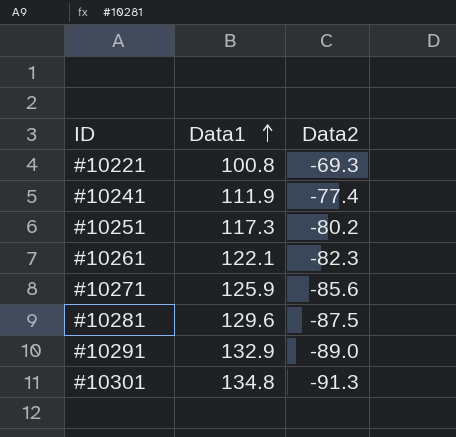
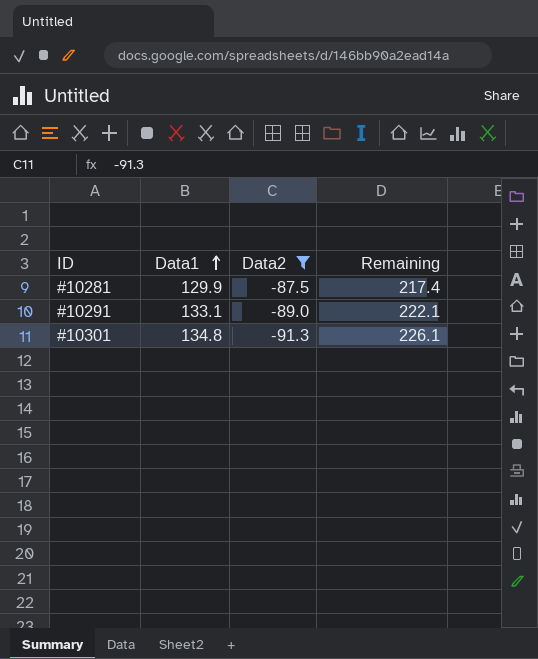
filter: none -> Data2 <= -87.5
column Remaining | formula: none -> [Data1] - [Data2]
#10281 | Data1: 129.6 -> 129.9
#10291 | Data1: 132.9 -> 133.1

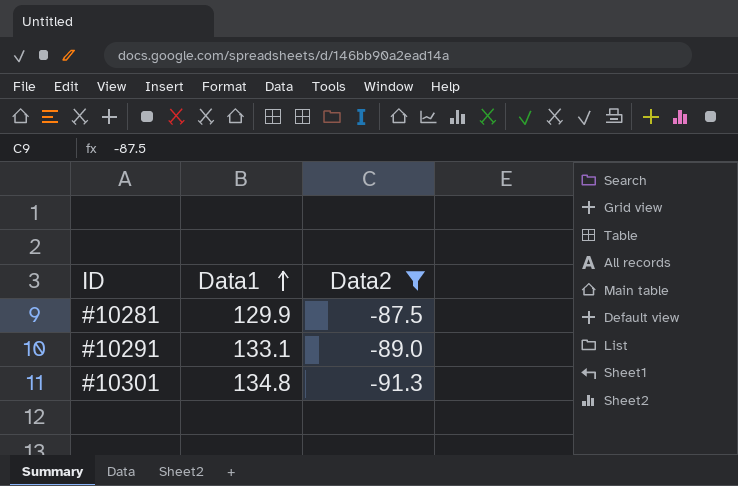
column Remaining | formula: [Data1] - [Data2] -> none

